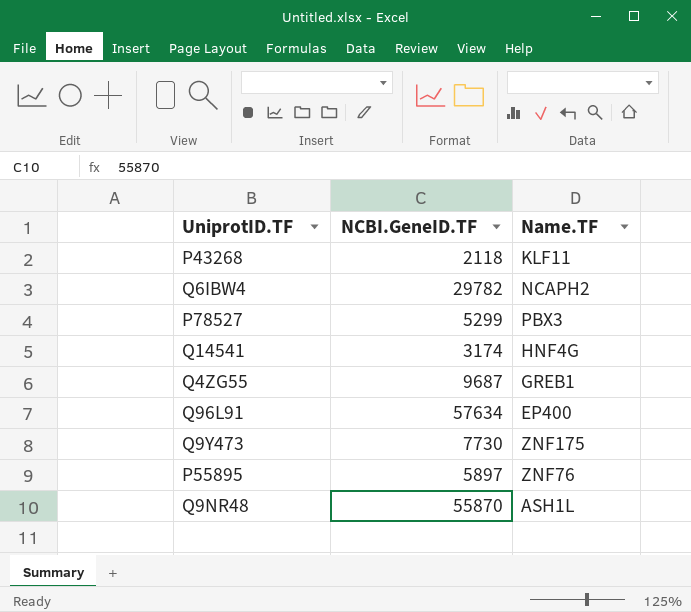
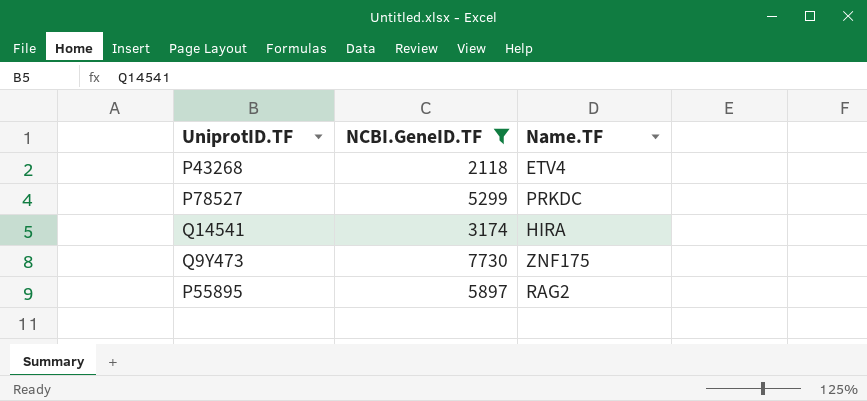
filter: none -> NCBI.GeneID.TF <= 7730
P43268 | Name.TF: KLF11 -> ETV4
P78527 | Name.TF: PBX3 -> PRKDC
Q14541 | Name.TF: HNF4G -> HIRA
P55895 | Name.TF: ZNF76 -> RAG2

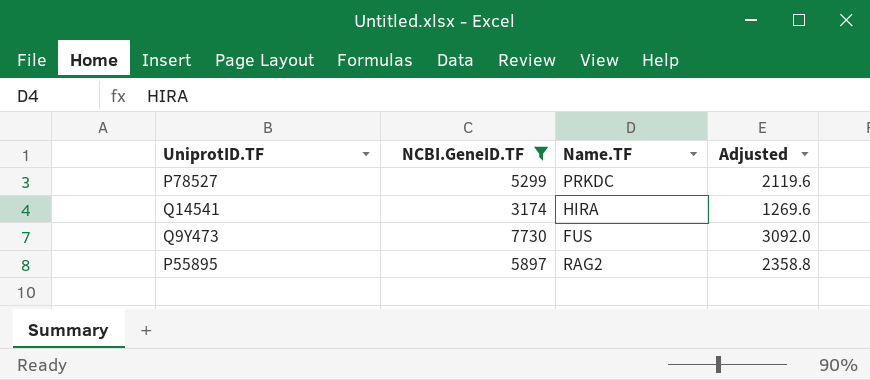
column Adjusted | formula: none -> [NCBI.GeneID.TF] * 0.4
row P43268: 2118 | ETV4 -> none
Q9Y473 | Name.TF: ZNF175 -> FUS

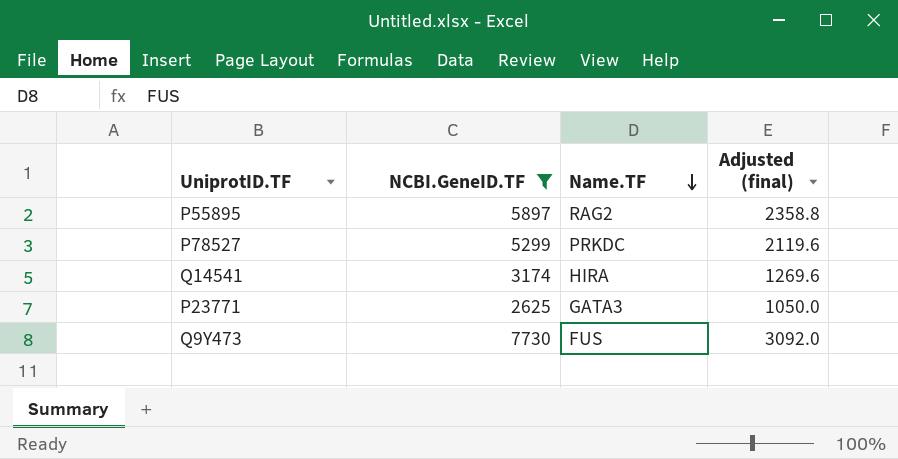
row order: none -> Name.TF descending
column name: Adjusted -> Adjusted (final)
row P23771: none -> 2625 | GATA3 | 1050.0

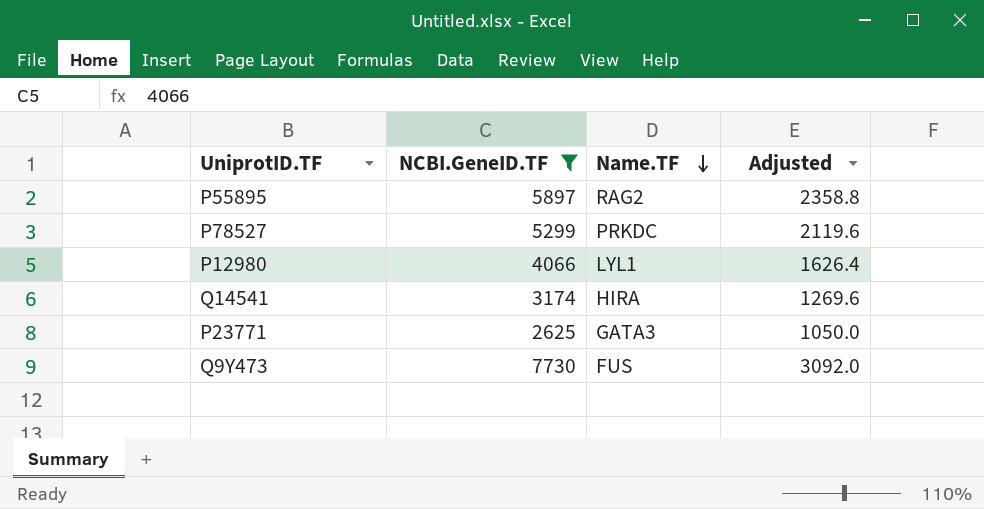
column name: Adjusted (final) -> Adjusted
row P12980: none -> 4066 | LYL1 | 1626.4

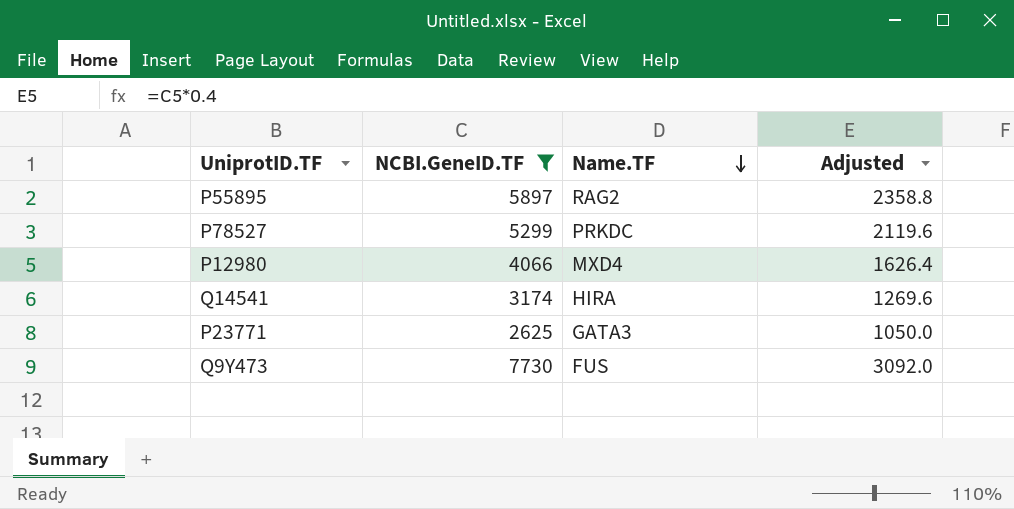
P12980 | Name.TF: LYL1 -> MXD4

